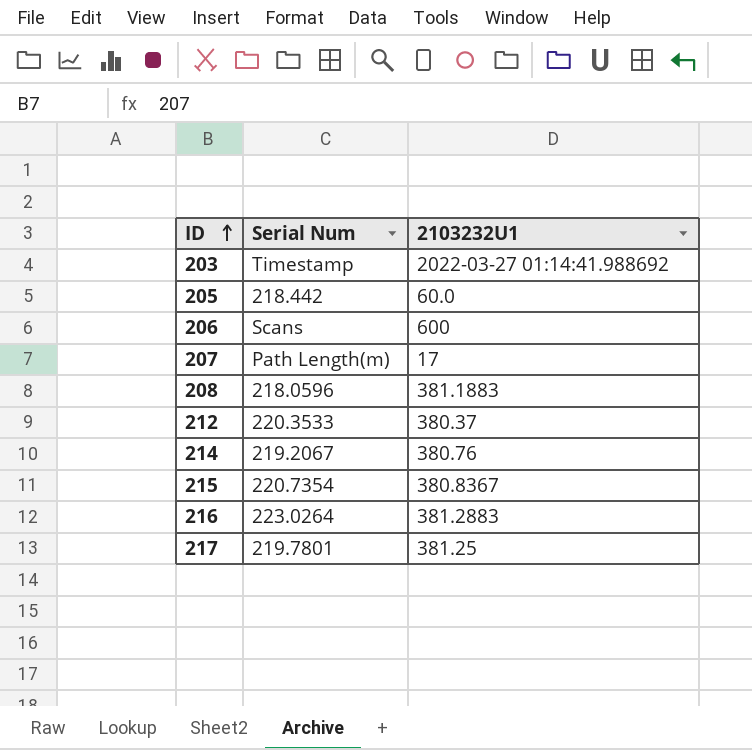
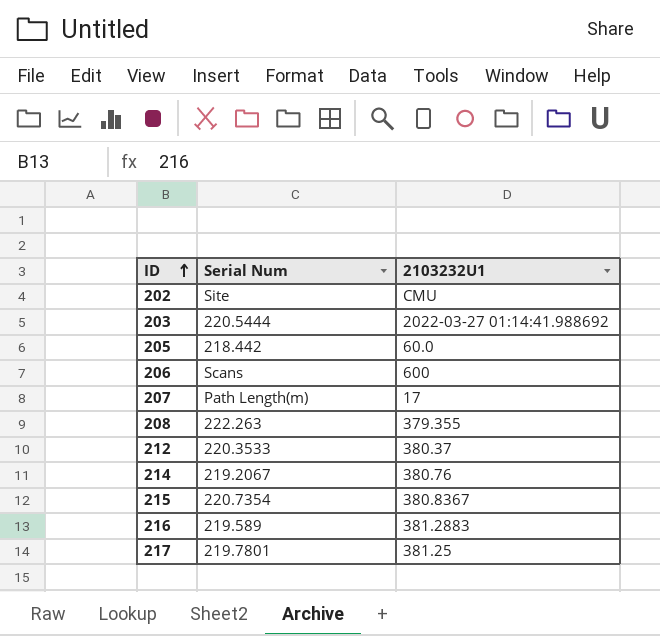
row 202: none -> Site | CMU
203 | Serial Num: Timestamp -> 220.5444
208 | Serial Num: 218.0596 -> 222.263
208 | 2103232U1: 381.1883 -> 379.355
216 | Serial Num: 223.0264 -> 219.589

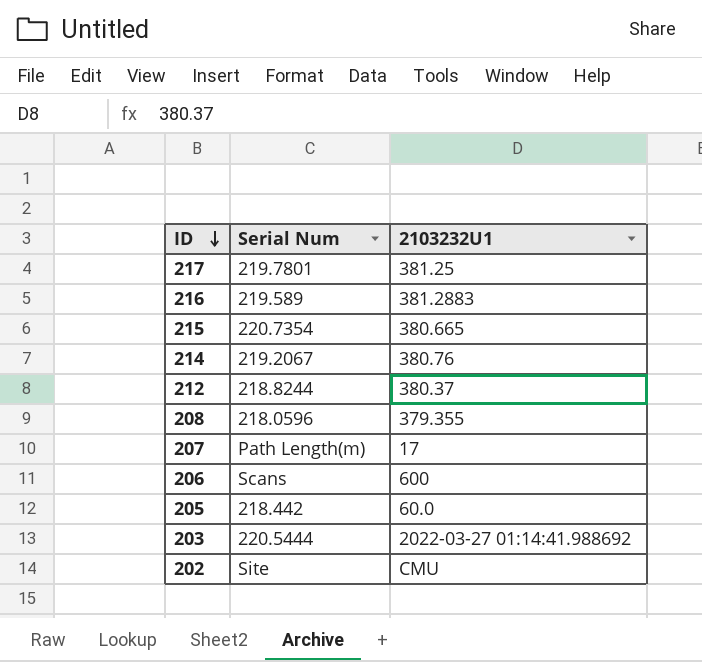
row order: ID ascending -> ID descending
215 | 2103232U1: 380.8367 -> 380.665
212 | Serial Num: 220.3533 -> 218.8244
208 | Serial Num: 222.263 -> 218.0596

